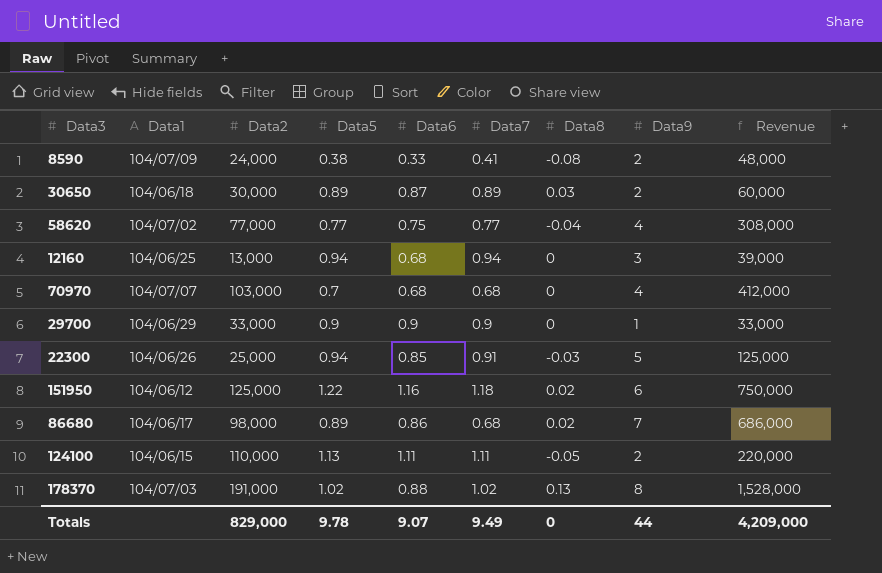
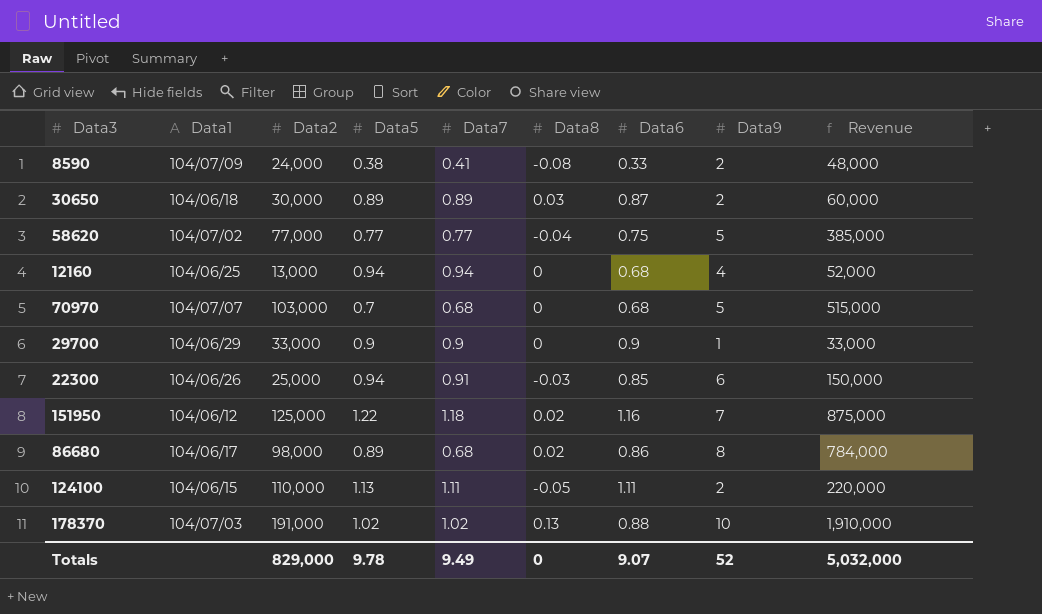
column Data6 | position: 5 -> 7
58620 | Data9: 4 -> 5
58620 | Revenue: 308,000 -> 385,000
12160 | Data9: 3 -> 4
12160 | Revenue: 39,000 -> 52,000
70970 | Data9: 4 -> 5
70970 | Revenue: 412,000 -> 515,000
22300 | Data9: 5 -> 6
22300 | Revenue: 125,000 -> 150,000
151950 | Data9: 6 -> 7
151950 | Revenue: 750,000 -> 875,000
86680 | Data9: 7 -> 8
86680 | Revenue: 686,000 -> 784,000
178370 | Data9: 8 -> 10
178370 | Revenue: 1,528,000 -> 1,910,000
Totals | Data9: 44 -> 52
Totals | Revenue: 4,209,000 -> 5,032,000

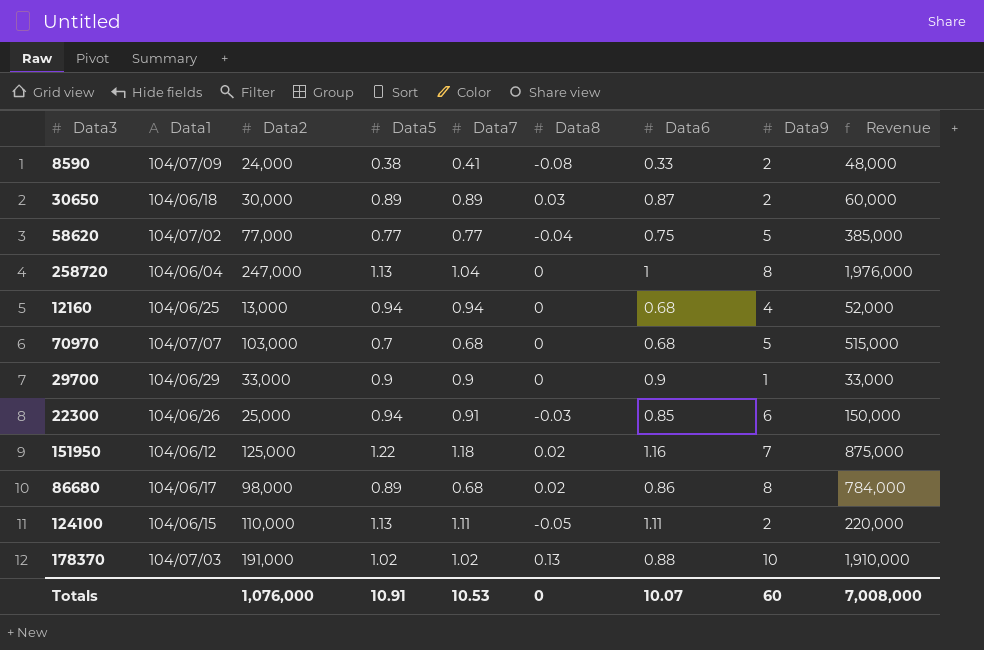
row 258720: none -> 104/06/04 | 247,000 | 1.13 | 1.04 | 0 | 1 | 8 | 1,976,000
Totals | Data2: 829,000 -> 1,076,000
Totals | Data5: 9.78 -> 10.91
Totals | Data7: 9.49 -> 10.53
Totals | Data6: 9.07 -> 10.07
Totals | Data9: 52 -> 60
Totals | Revenue: 5,032,000 -> 7,008,000

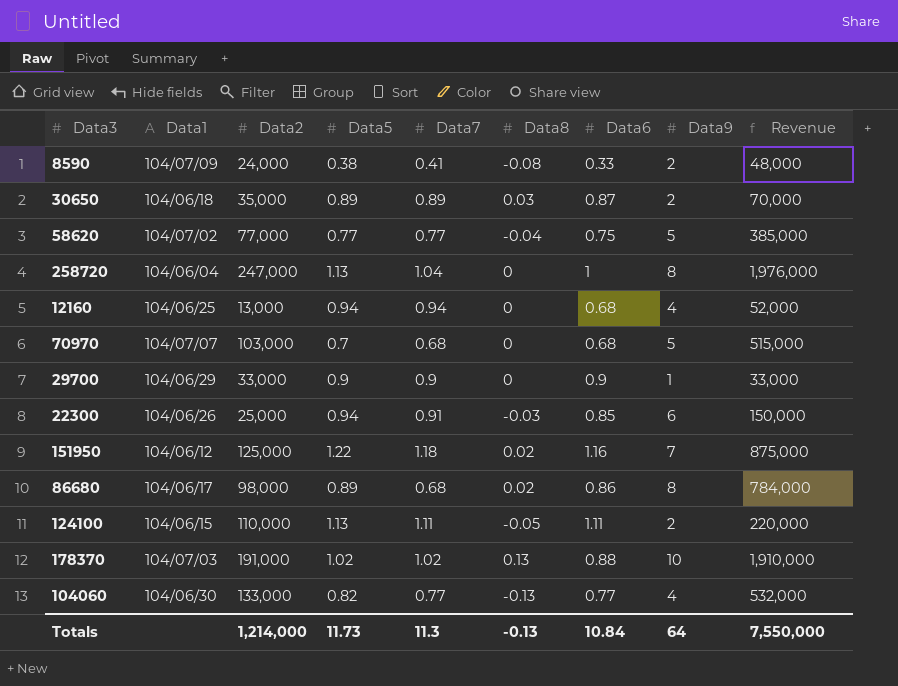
30650 | Data2: 30,000 -> 35,000
30650 | Revenue: 60,000 -> 70,000
row 104060: none -> 104/06/30 | 133,000 | 0.82 | 0.77 | -0.13 | 0.77 | 4 | 532,000
Totals | Data2: 1,076,000 -> 1,214,000
Totals | Data5: 10.91 -> 11.73
Totals | Data7: 10.53 -> 11.3
Totals | Data8: 0 -> -0.13
Totals | Data6: 10.07 -> 10.84
Totals | Data9: 60 -> 64
Totals | Revenue: 7,008,000 -> 7,550,000

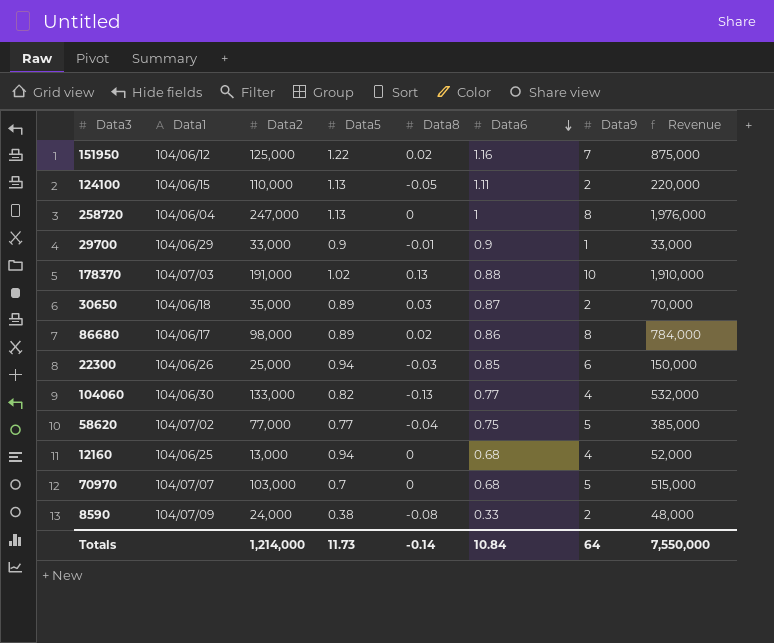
row order: none -> Data6 descending
column Data7 | position: 5 -> none
29700 | Data8: 0 -> -0.01
Totals | Data8: -0.13 -> -0.14

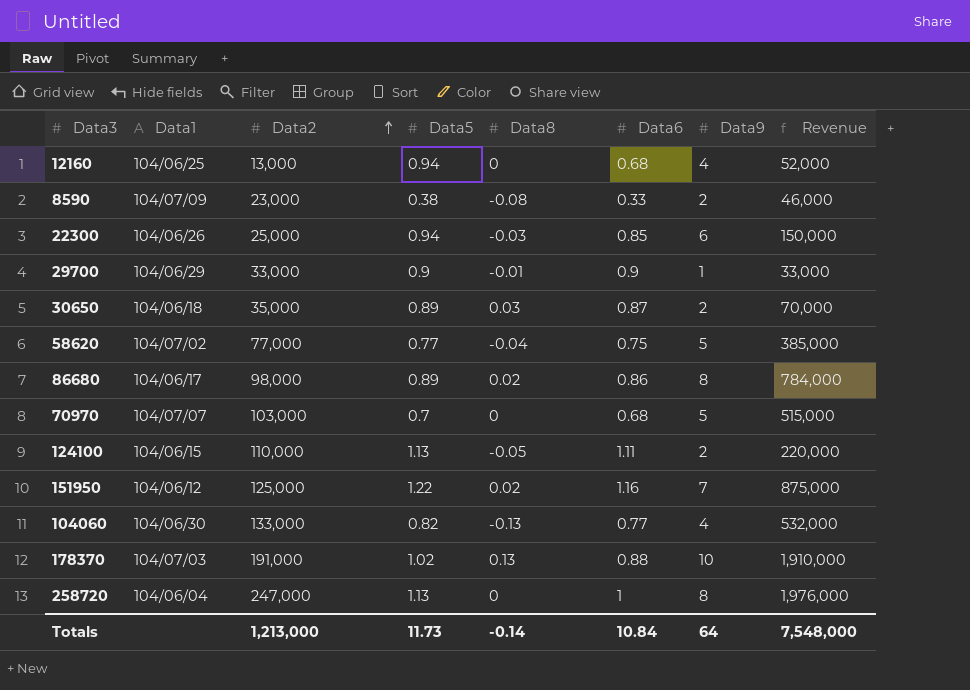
row order: Data6 descending -> Data2 ascending
8590 | Data2: 24,000 -> 23,000
8590 | Revenue: 48,000 -> 46,000
Totals | Data2: 1,214,000 -> 1,213,000
Totals | Revenue: 7,550,000 -> 7,548,000

